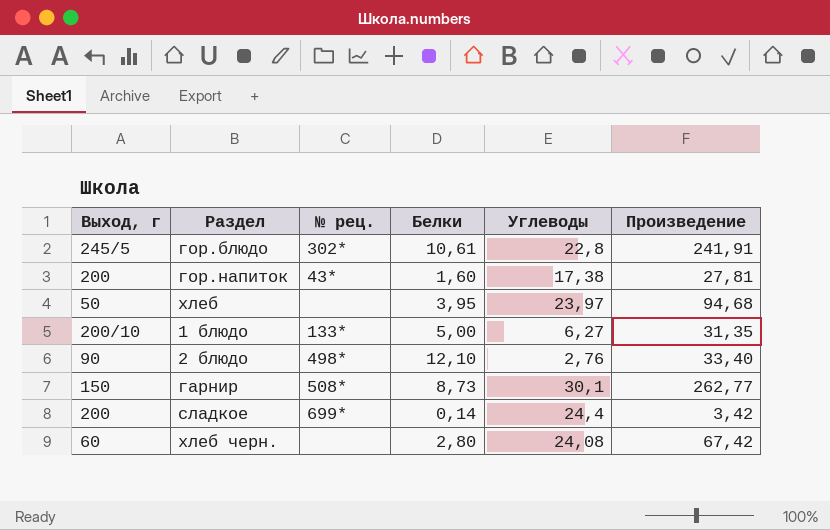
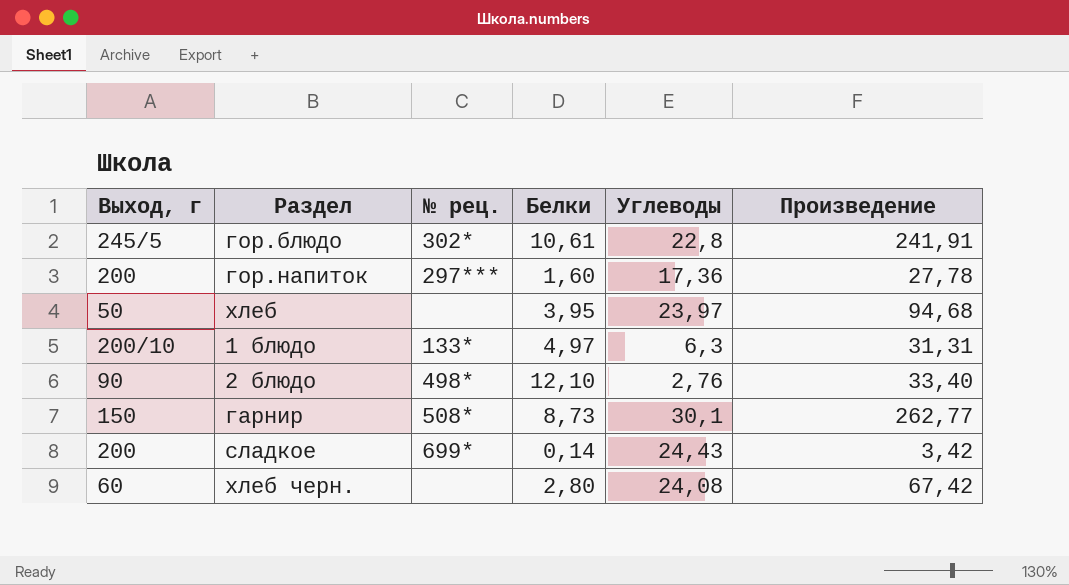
гор.напиток | № рец.: 43* -> 297***
гор.напиток | Углеводы: 17,38 -> 17,36
гор.напиток | Произведение: 27,81 -> 27,78
1 блюдо | Белки: 5,00 -> 4,97
1 блюдо | Углеводы: 6,27 -> 6,3
1 блюдо | Произведение: 31,35 -> 31,31
сладкое | Углеводы: 24,4 -> 24,43

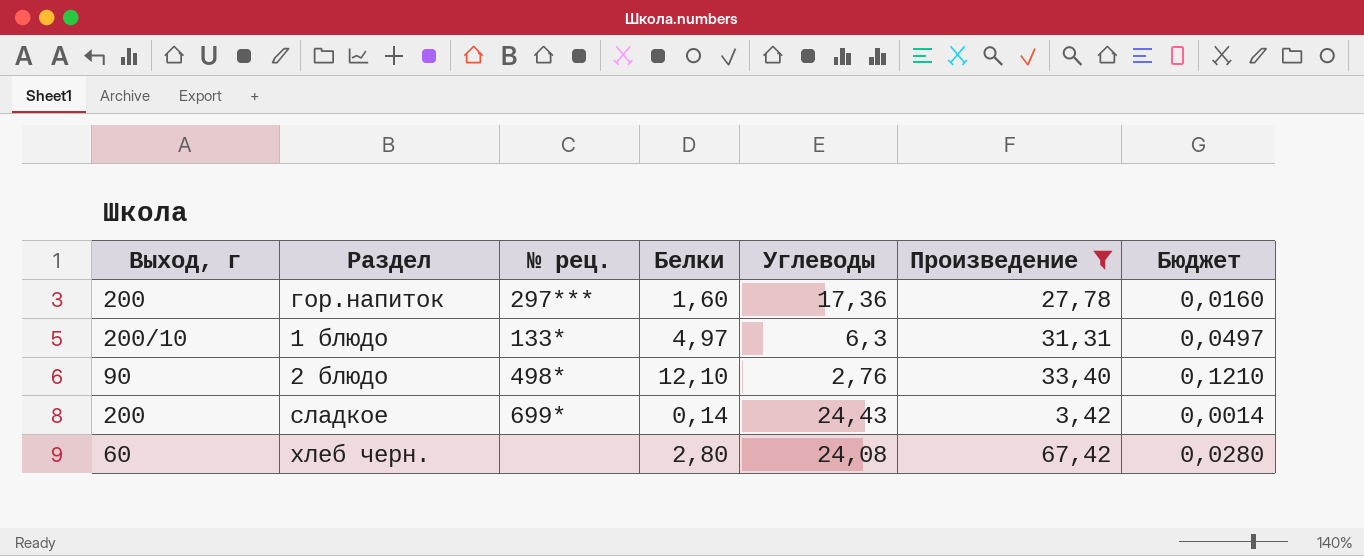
filter: none -> Произведение <= 67,42
column Бюджет | formula: none -> [Белки] * 0,01

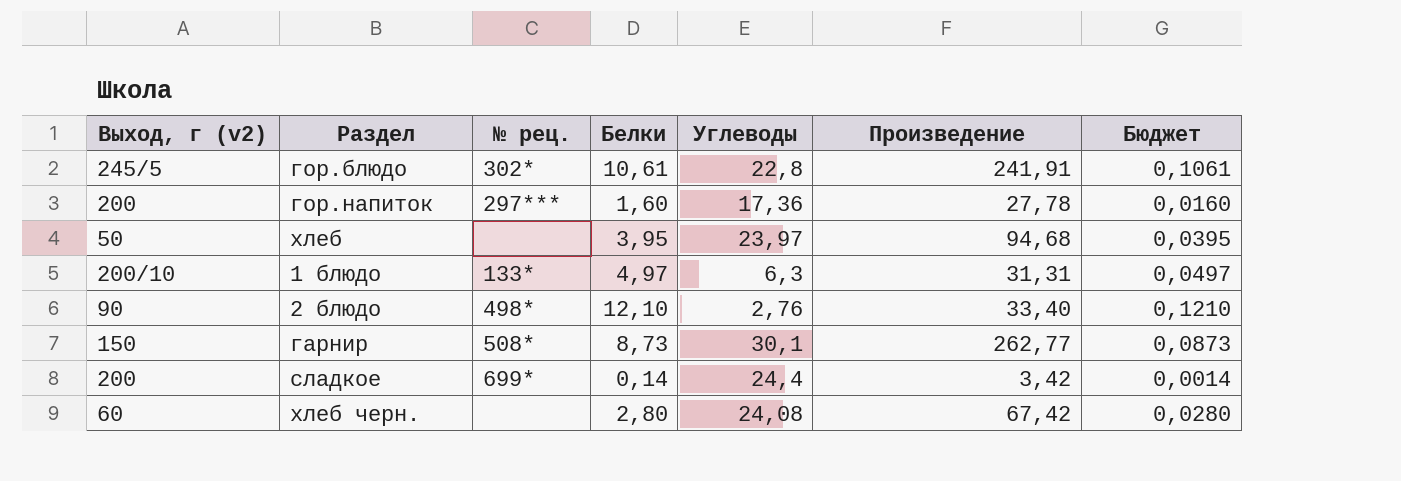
filter: Произведение <= 67,42 -> none
column name: Выход, г -> Выход, г (v2)
сладкое | Углеводы: 24,43 -> 24,4

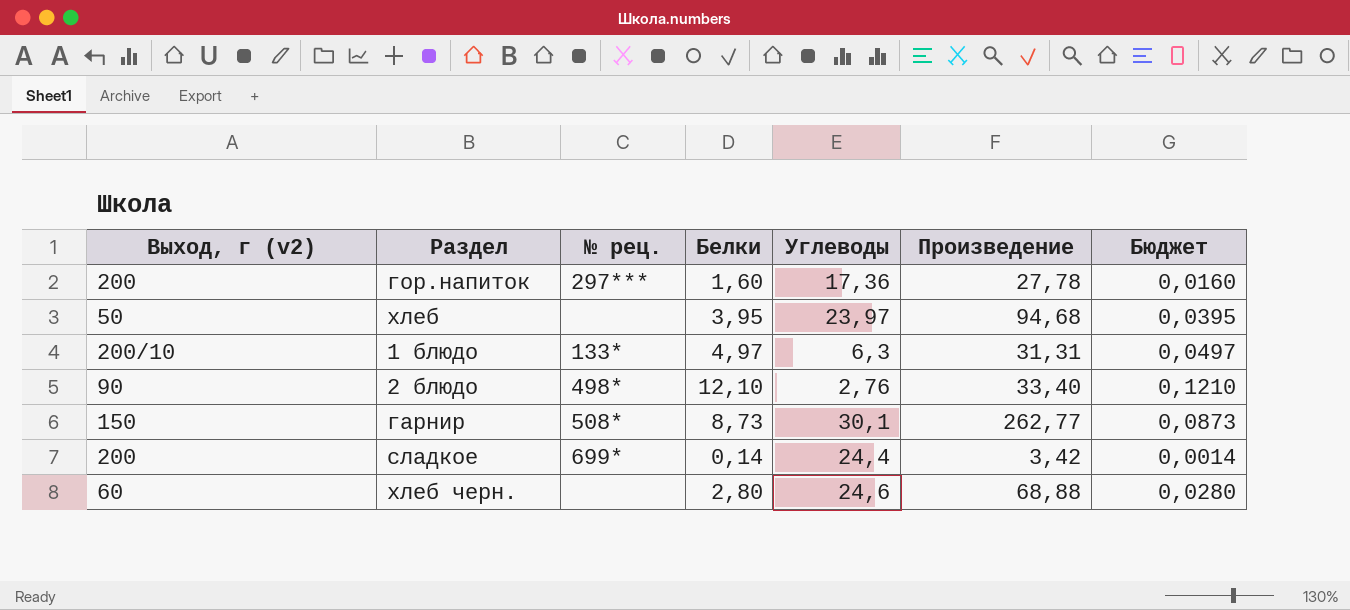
row гор.блюдо: 245/5 | 302* | 10,61 | 22,8 | 241,91 | 0,1061 -> none
хлеб черн. | Углеводы: 24,08 -> 24,6
хлеб черн. | Произведение: 67,42 -> 68,88

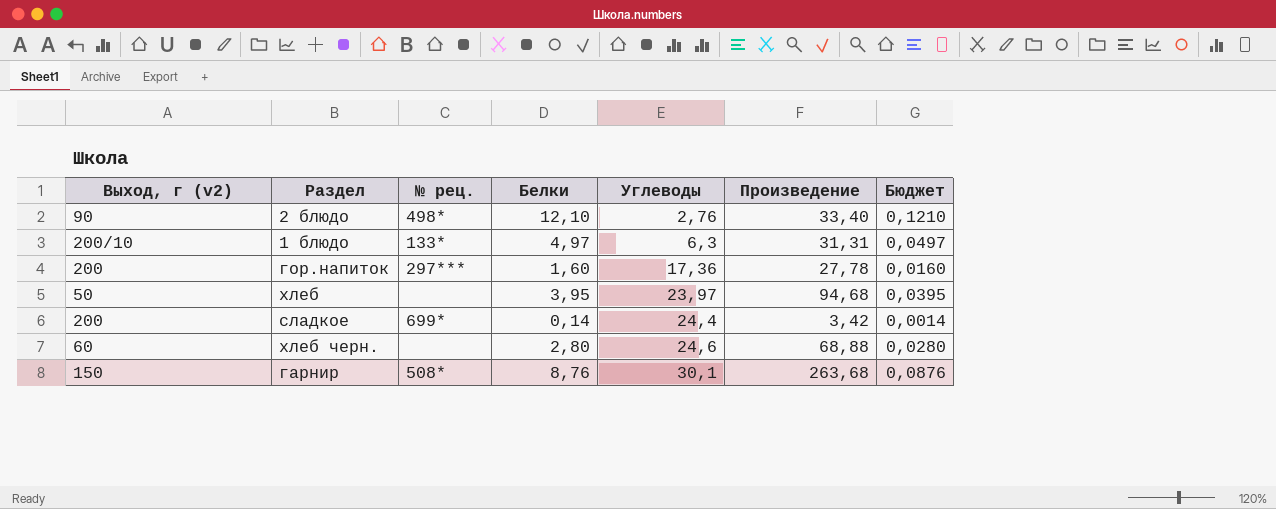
row order: none -> Углеводы ascending
гарнир | Белки: 8,73 -> 8,76
гарнир | Произведение: 262,77 -> 263,68
гарнир | Бюджет: 0,0873 -> 0,0876

